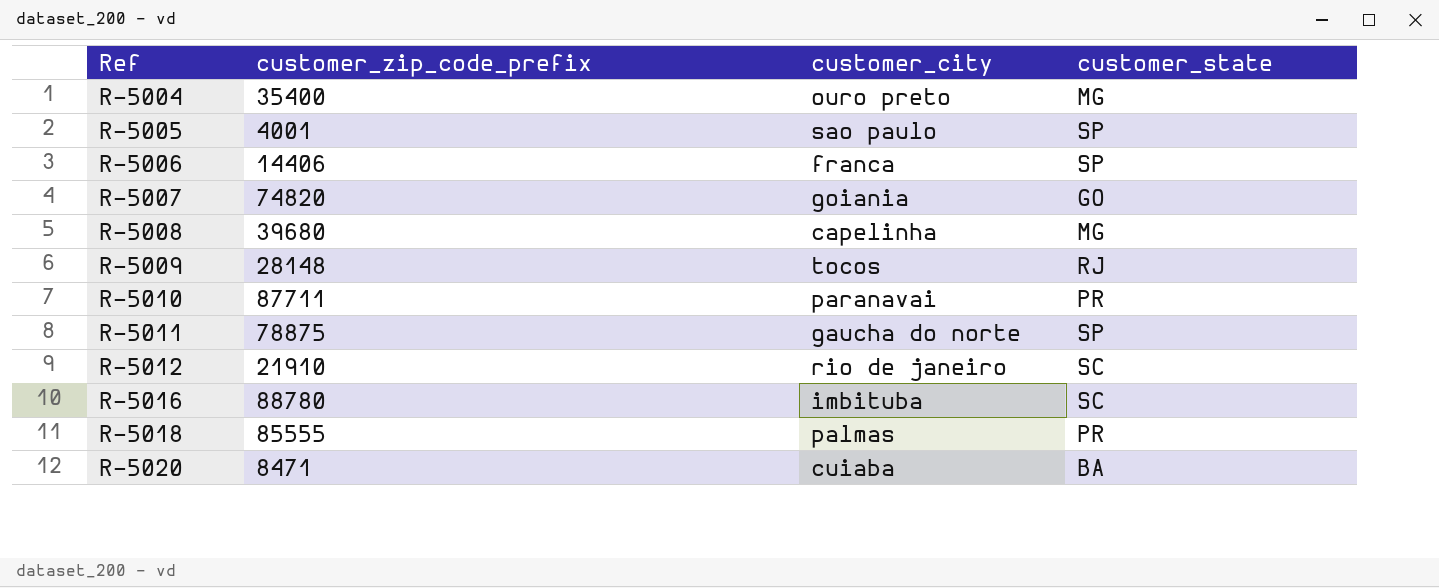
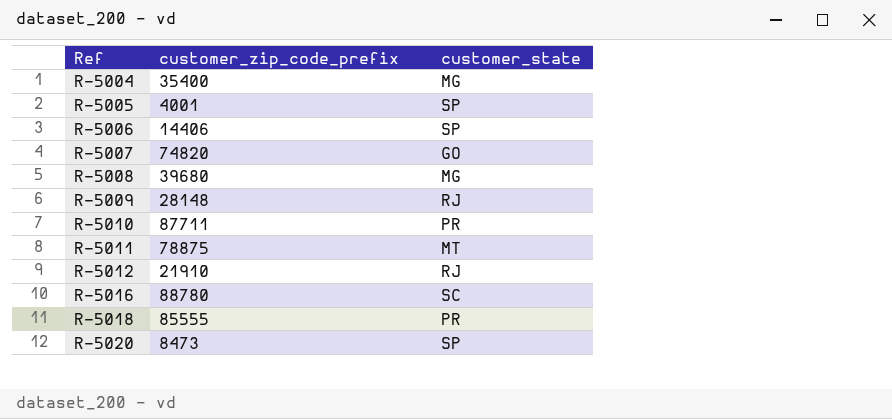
column customer_city | position: 3 -> none
R-5011 | customer_state: SP -> MT
R-5012 | customer_state: SC -> RJ
R-5020 | customer_zip_code_prefix: 8471 -> 8473
R-5020 | customer_state: BA -> SP

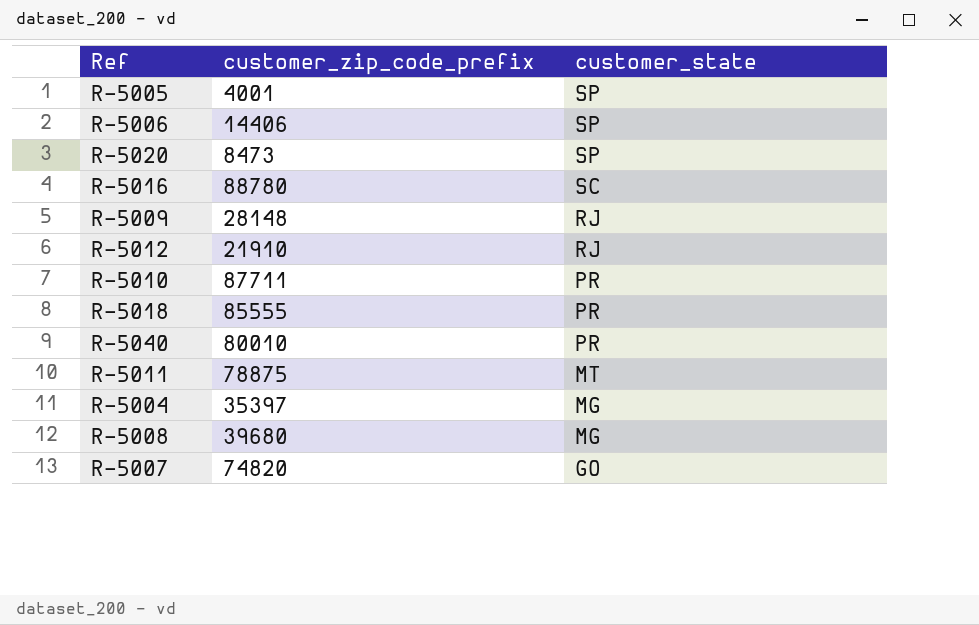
row order: Ref ascending -> customer_state descending
row R-5040: none -> 80010 | PR
R-5004 | customer_zip_code_prefix: 35400 -> 35397

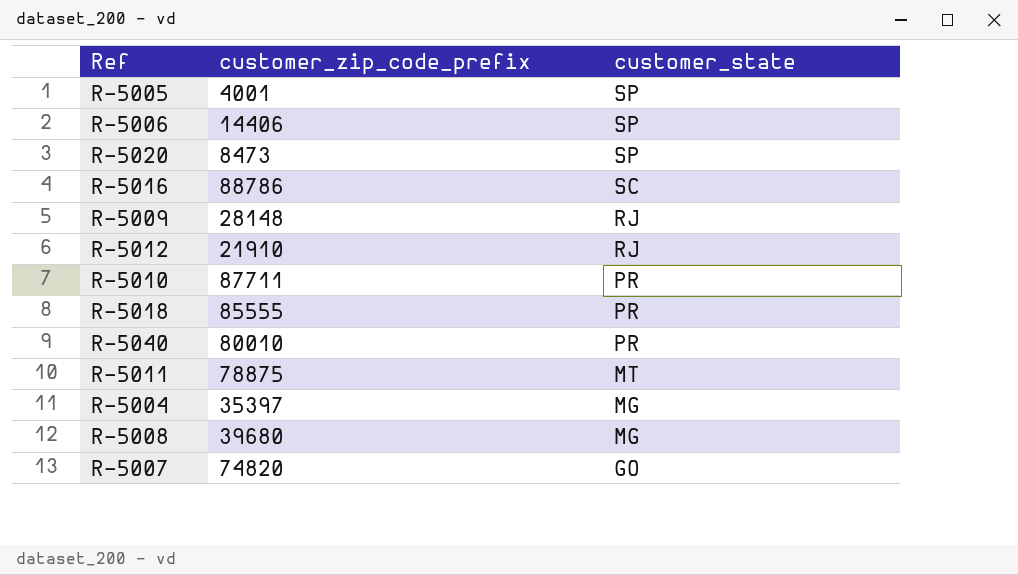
R-5016 | customer_zip_code_prefix: 88780 -> 88786

